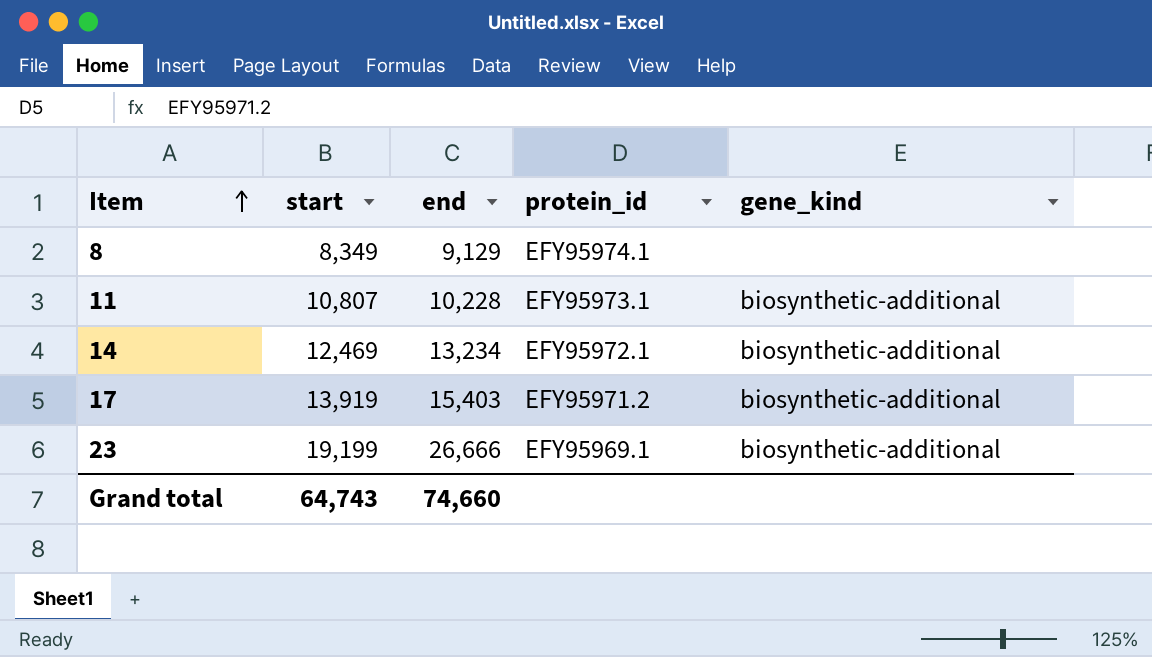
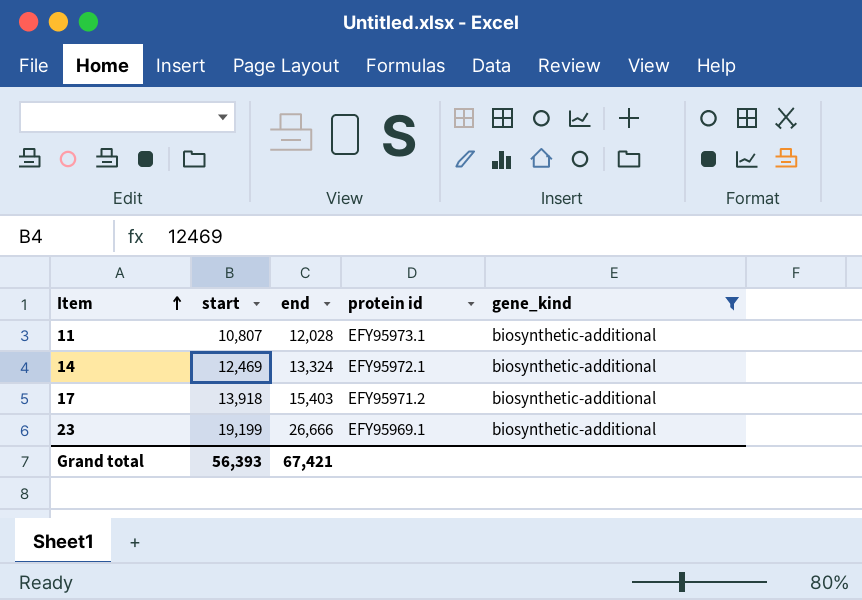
filter: none -> gene_kind = biosynthetic-additional
column name: protein_id -> protein id
11 | end: 10,228 -> 12,028
14 | end: 13,234 -> 13,324
17 | start: 13,919 -> 13,918
Grand total | start: 64,743 -> 56,393
Grand total | end: 74,660 -> 67,421

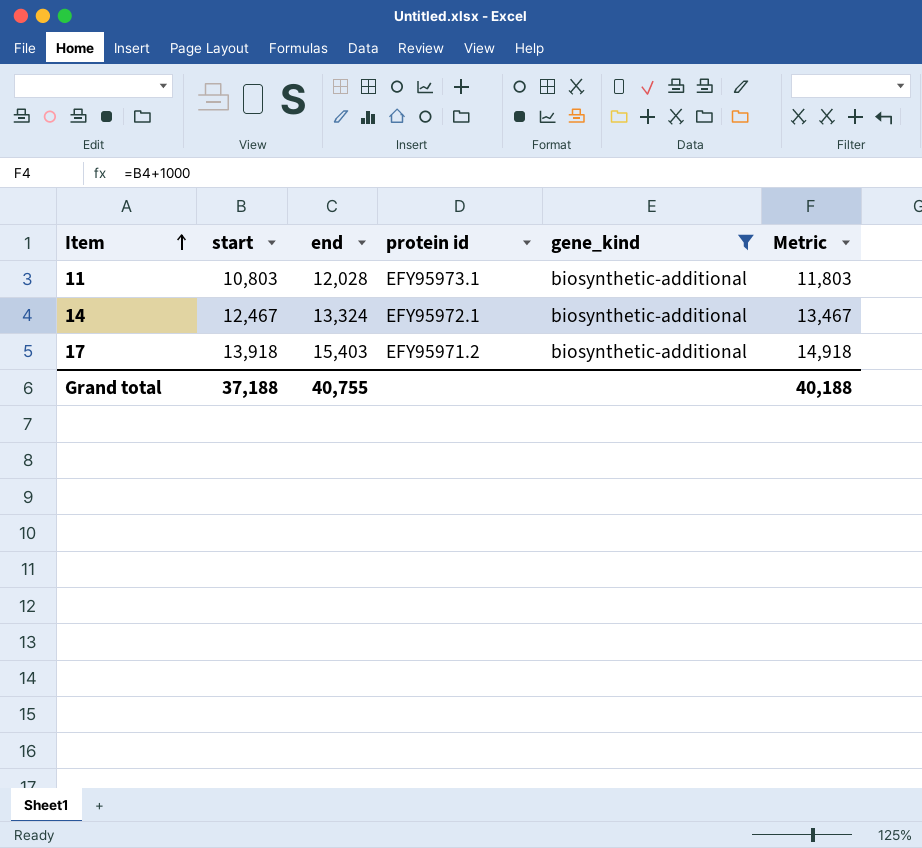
column Metric | formula: none -> [start] + 1000
row 23: 19,199 | 26,666 | EFY95969.1 | biosynthetic-additional -> none
11 | start: 10,807 -> 10,803
14 | start: 12,469 -> 12,467
Grand total | start: 56,393 -> 37,188
Grand total | end: 67,421 -> 40,755

